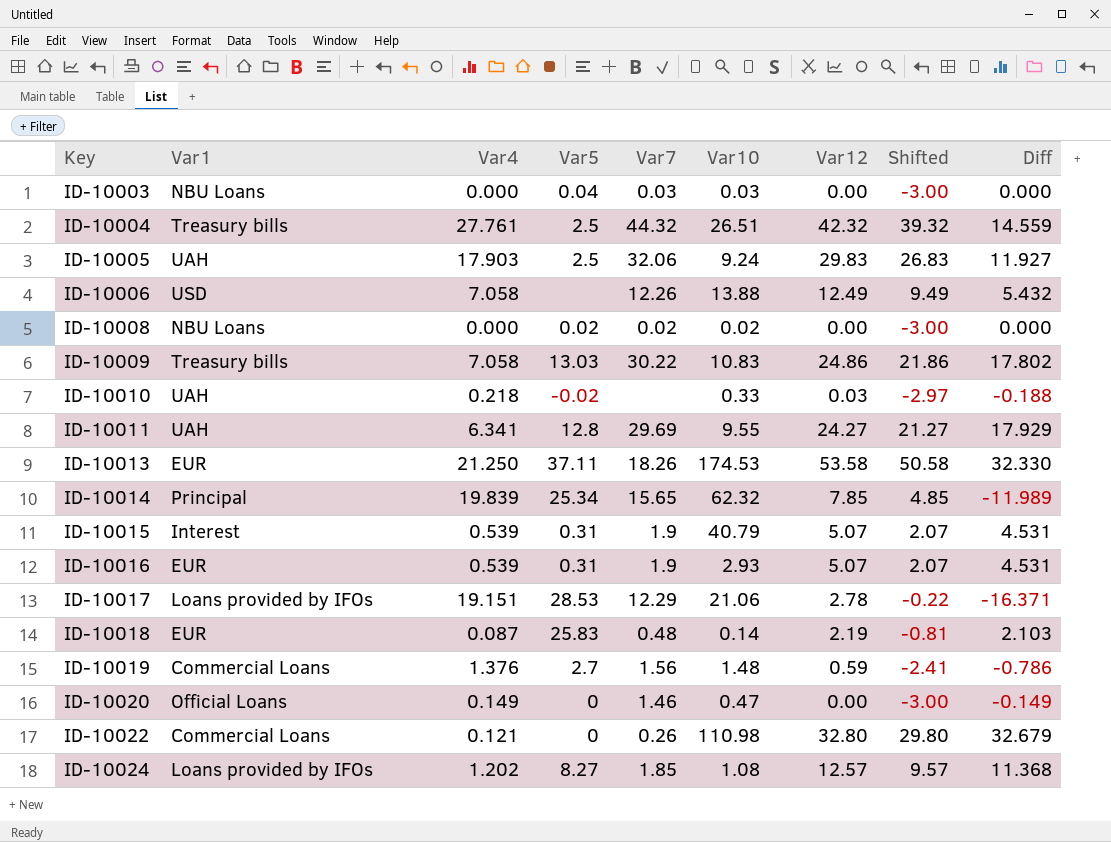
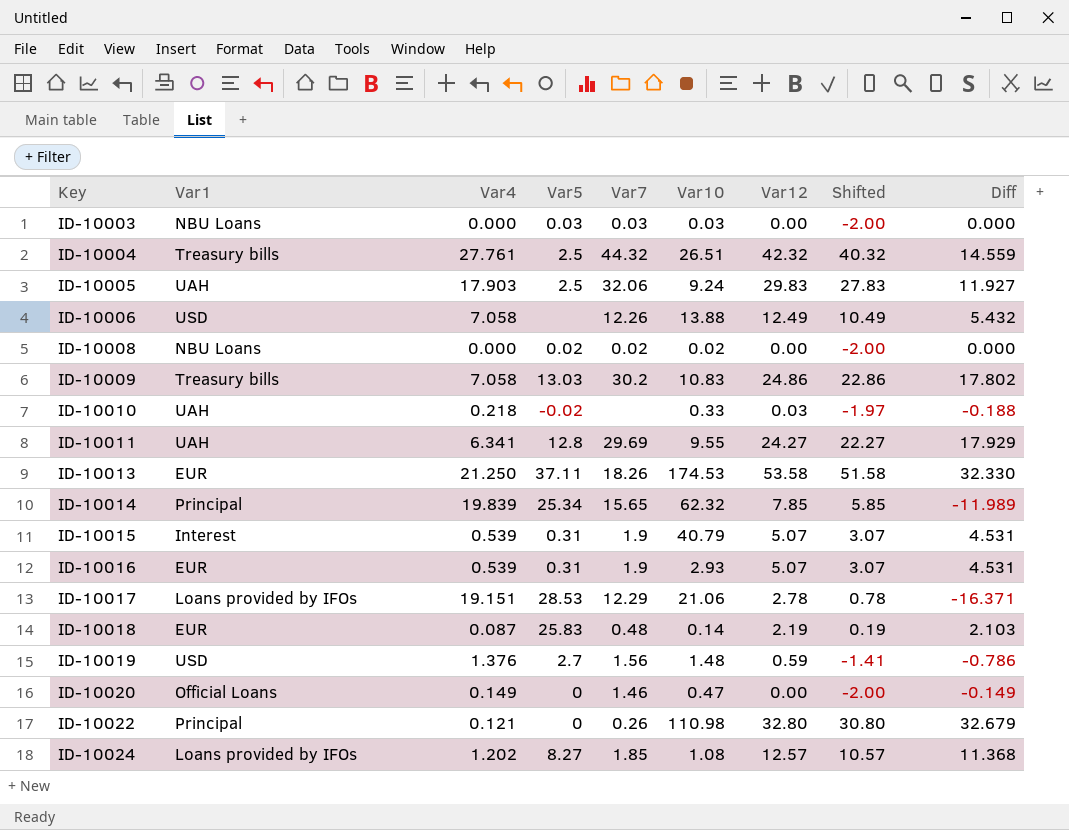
column Shifted | formula: [Var12] - 3 -> [Var12] - 2
ID-10003 | Var5: 0.04 -> 0.03
ID-10009 | Var7: 30.22 -> 30.2
ID-10019 | Var1: Commercial Loans -> USD
ID-10022 | Var1: Commercial Loans -> Principal

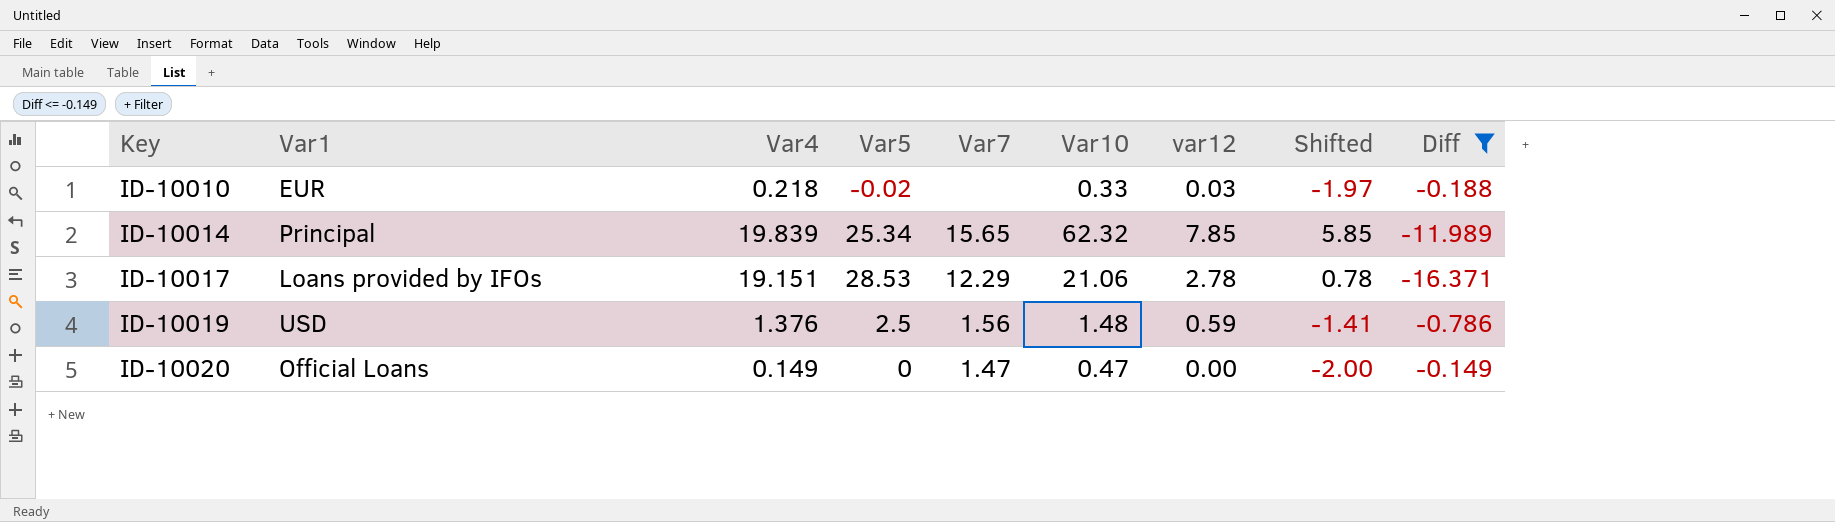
filter: none -> Diff <= -0.149
column name: Var12 -> var12
ID-10010 | Var1: UAH -> EUR
ID-10019 | Var5: 2.7 -> 2.5
ID-10020 | Var7: 1.46 -> 1.47

